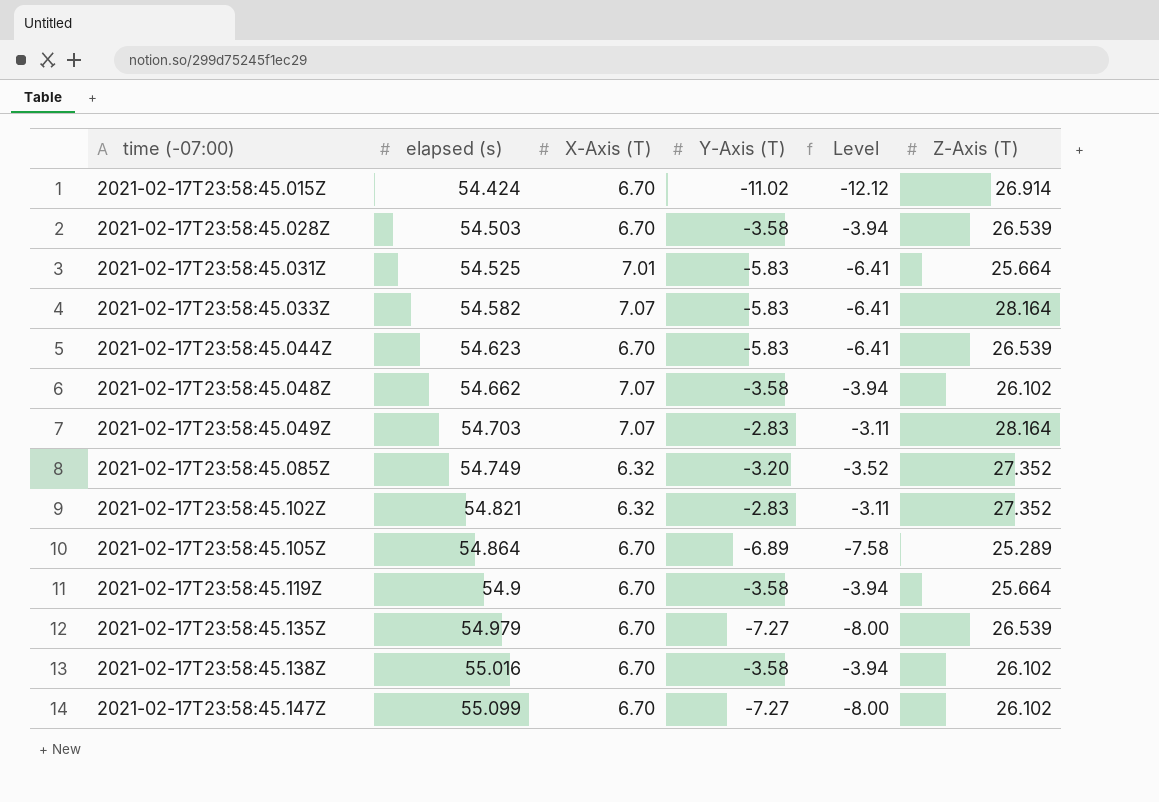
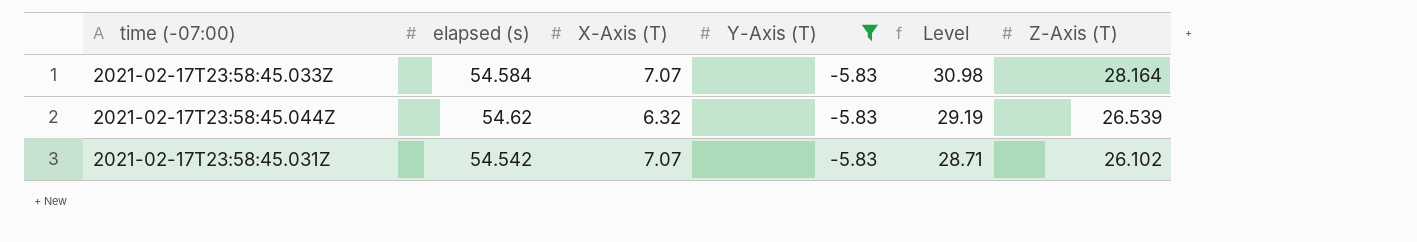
filter: none -> Y-Axis (T) = -5.83
row order: time (-07:00) ascending -> Level descending
column Level | formula: [Y-Axis (T)] * 1.1 -> [Z-Axis (T)] * 1.1
2021-02-17T23:58:45.033Z | elapsed (s): 54.582 -> 54.584
2021-02-17T23:58:45.044Z | elapsed (s): 54.623 -> 54.62
2021-02-17T23:58:45.044Z | X-Axis (T): 6.70 -> 6.32
2021-02-17T23:58:45.031Z | elapsed (s): 54.525 -> 54.542
2021-02-17T23:58:45.031Z | X-Axis (T): 7.01 -> 7.07
2021-02-17T23:58:45.031Z | Z-Axis (T): 25.664 -> 26.102

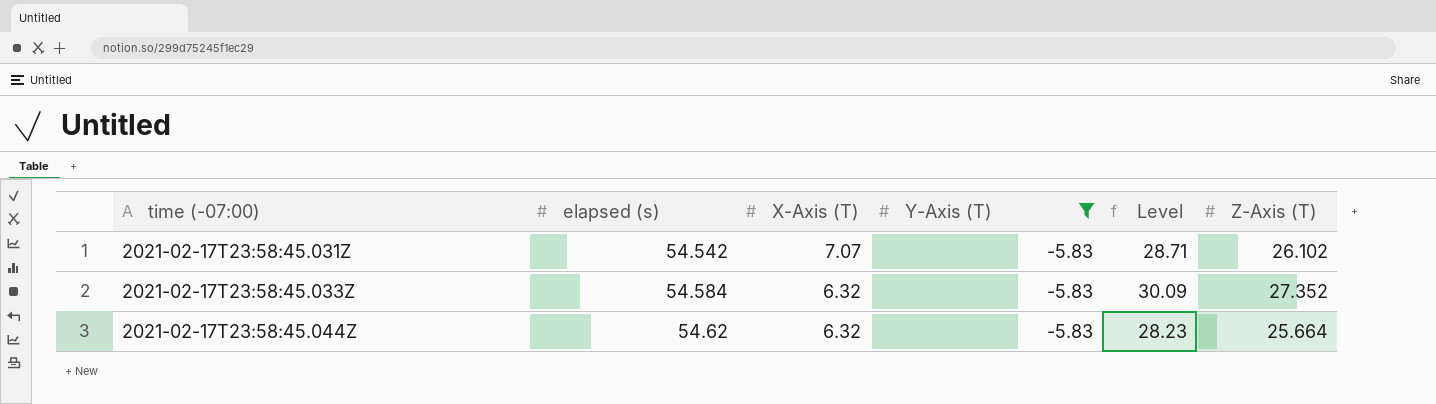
row order: Level descending -> time (-07:00) ascending
2021-02-17T23:58:45.033Z | X-Axis (T): 7.07 -> 6.32
2021-02-17T23:58:45.033Z | Level: 30.98 -> 30.09
2021-02-17T23:58:45.033Z | Z-Axis (T): 28.164 -> 27.352
2021-02-17T23:58:45.044Z | Level: 29.19 -> 28.23
2021-02-17T23:58:45.044Z | Z-Axis (T): 26.539 -> 25.664

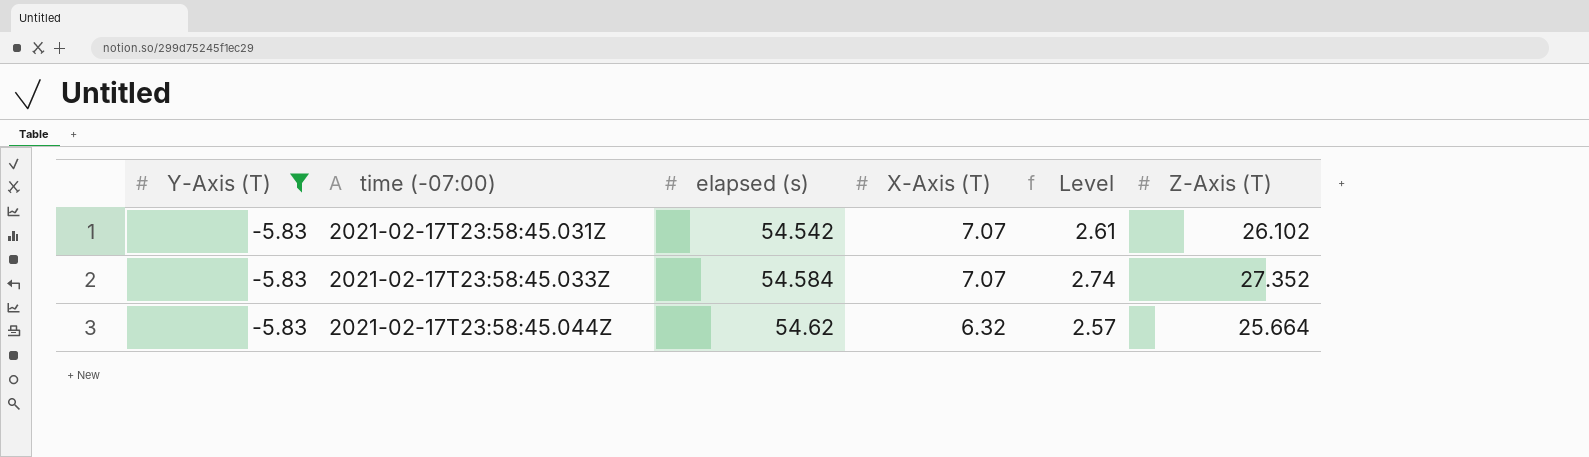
column Y-Axis (T) | position: 4 -> 1
column Level | formula: [Z-Axis (T)] * 1.1 -> [Z-Axis (T)] * 0.1
2021-02-17T23:58:45.033Z | X-Axis (T): 6.32 -> 7.07

